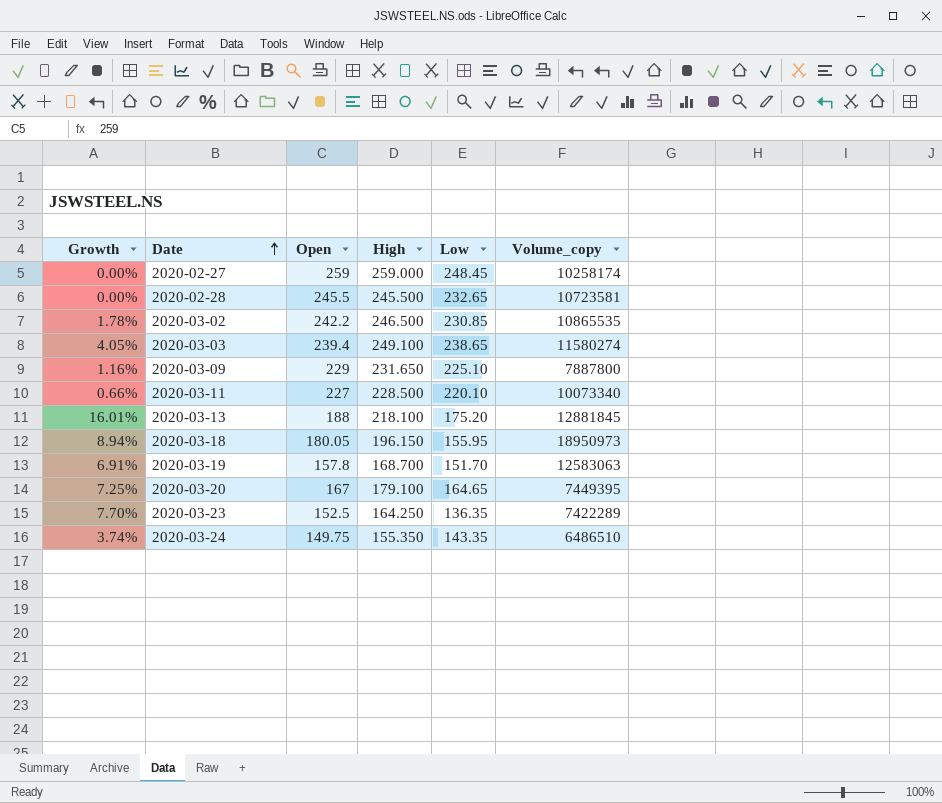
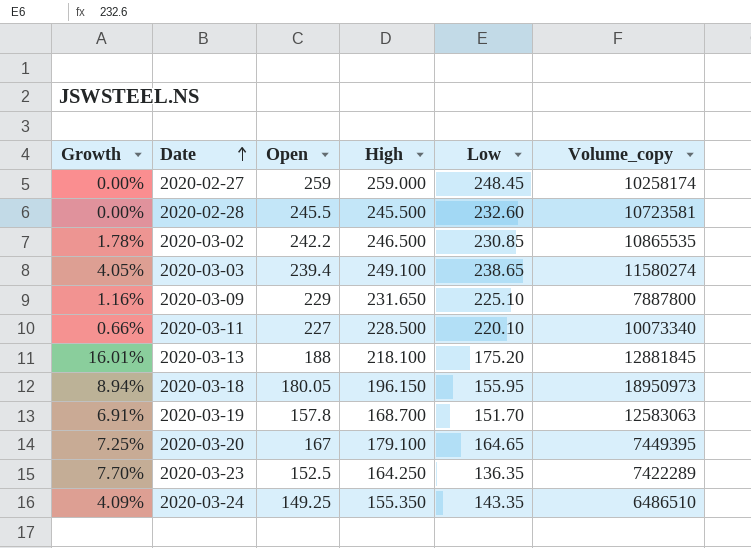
2020-02-28 | Low: 232.65 -> 232.60
2020-03-24 | Growth: 3.74% -> 4.09%
2020-03-24 | Open: 149.75 -> 149.25

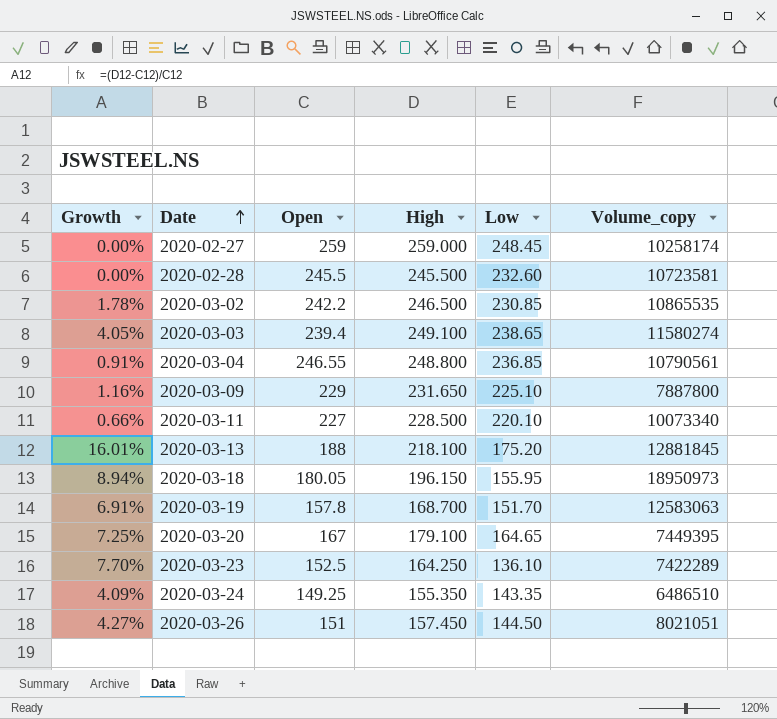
row 2020-03-04: none -> 0.91% | 246.55 | 248.800 | 236.85 | 10790561
2020-03-23 | Low: 136.35 -> 136.10
row 2020-03-26: none -> 4.27% | 151 | 157.450 | 144.50 | 8021051

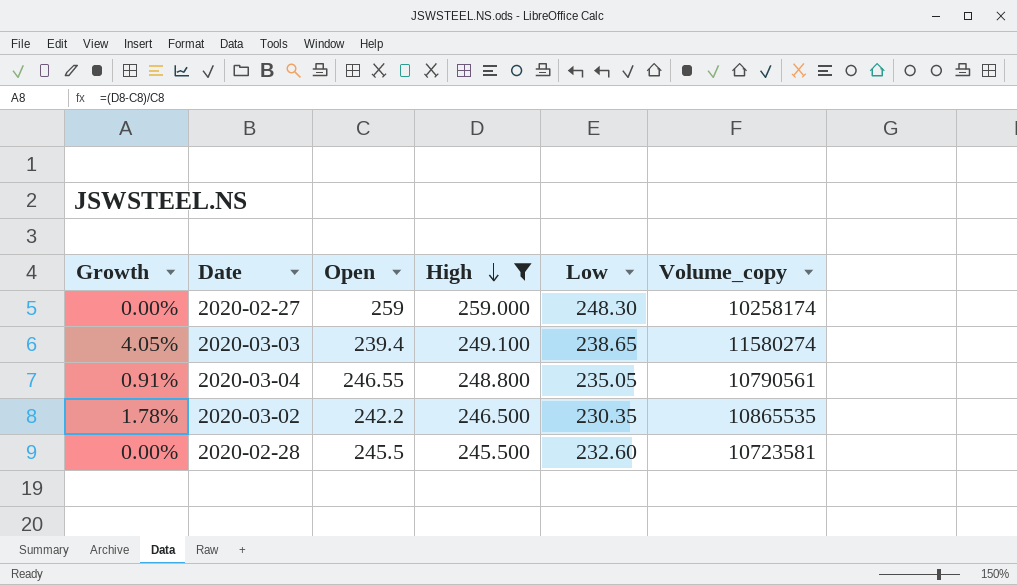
filter: none -> High >= 245.500
row order: Date ascending -> High descending
2020-02-27 | Low: 248.45 -> 248.30
2020-03-04 | Low: 236.85 -> 235.05
2020-03-02 | Low: 230.85 -> 230.35

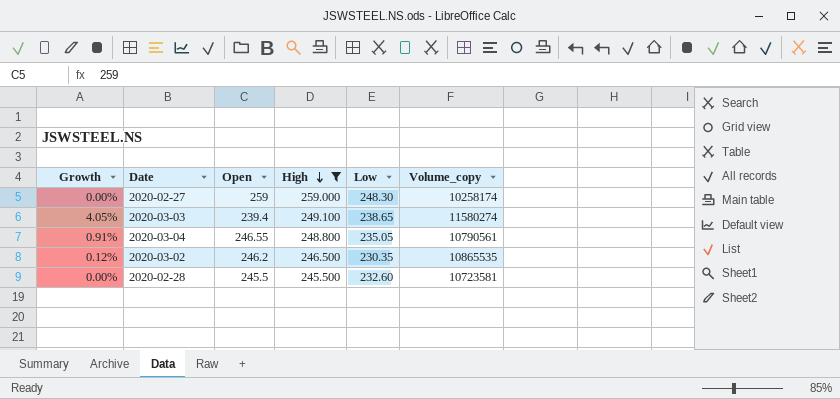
2020-03-02 | Growth: 1.78% -> 0.12%
2020-03-02 | Open: 242.2 -> 246.2

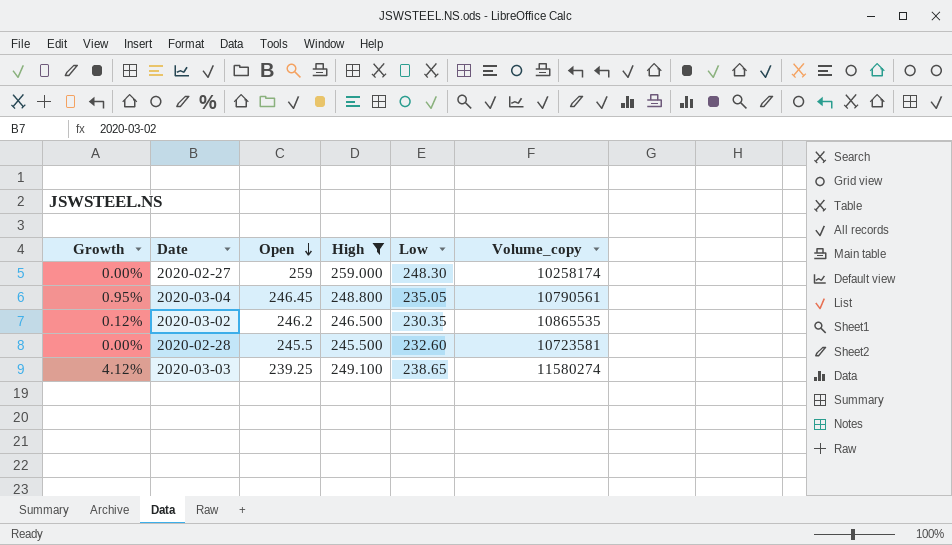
row order: High descending -> Open descending
2020-03-04 | Growth: 0.91% -> 0.95%
2020-03-04 | Open: 246.55 -> 246.45
2020-03-03 | Growth: 4.05% -> 4.12%
2020-03-03 | Open: 239.4 -> 239.25

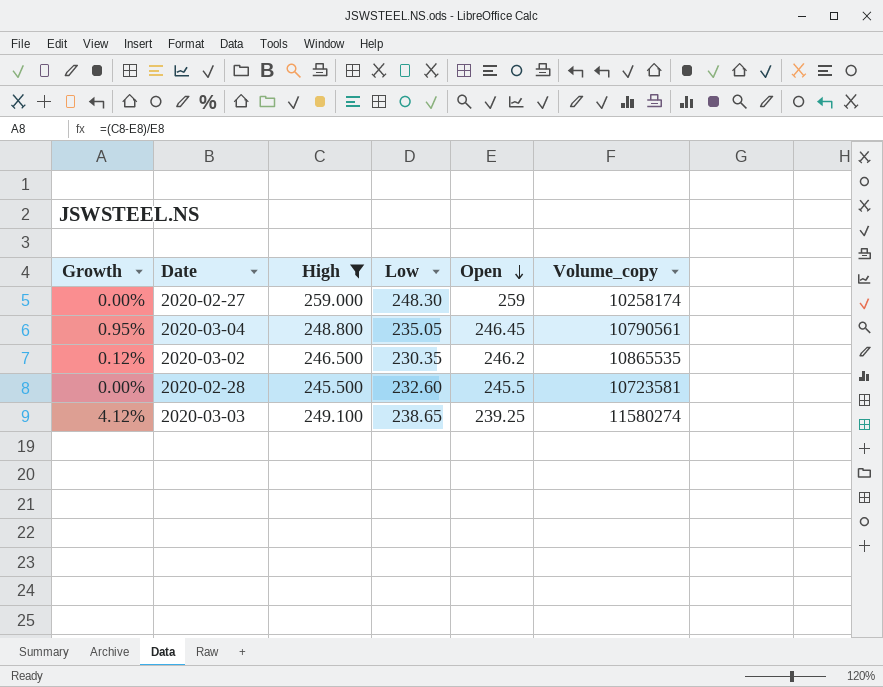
column Open | position: 3 -> 5

